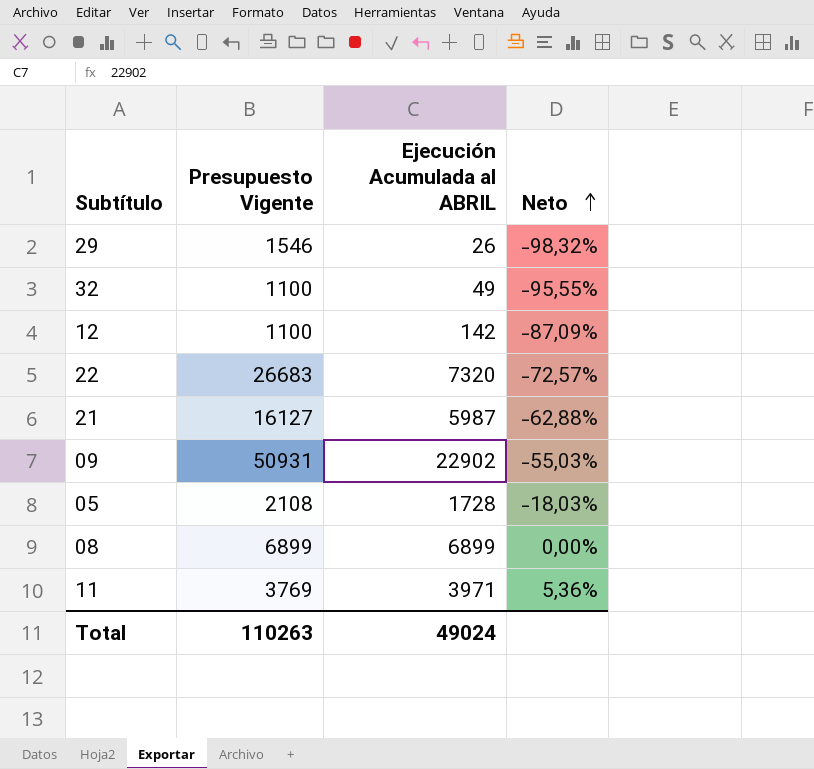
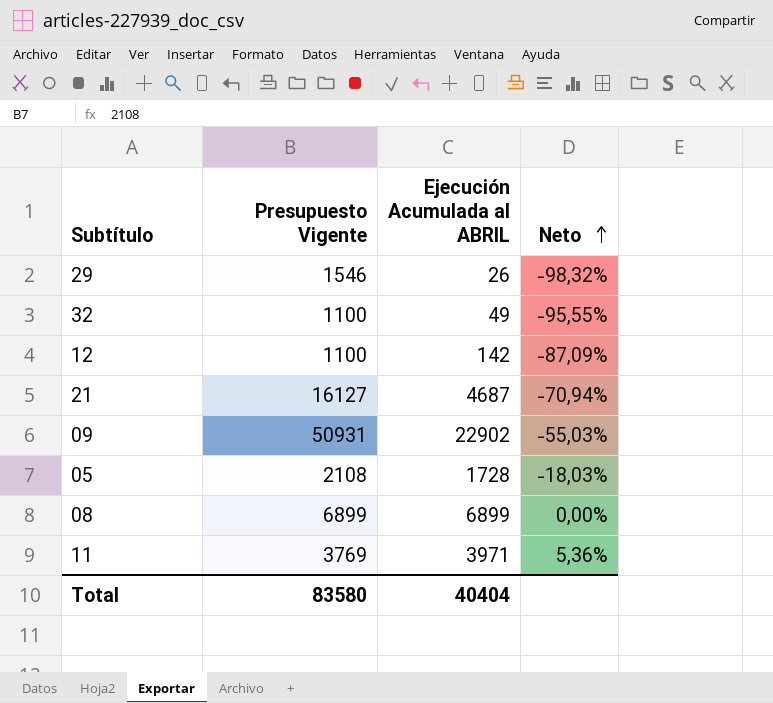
row 22: 26683 | 7320 | -72,57% -> none
21 | Ejecución Acumulada al ABRIL: 5987 -> 4687
21 | Neto: -62,88% -> -70,94%
Total | Presupuesto Vigente: 110263 -> 83580
Total | Ejecución Acumulada al ABRIL: 49024 -> 40404

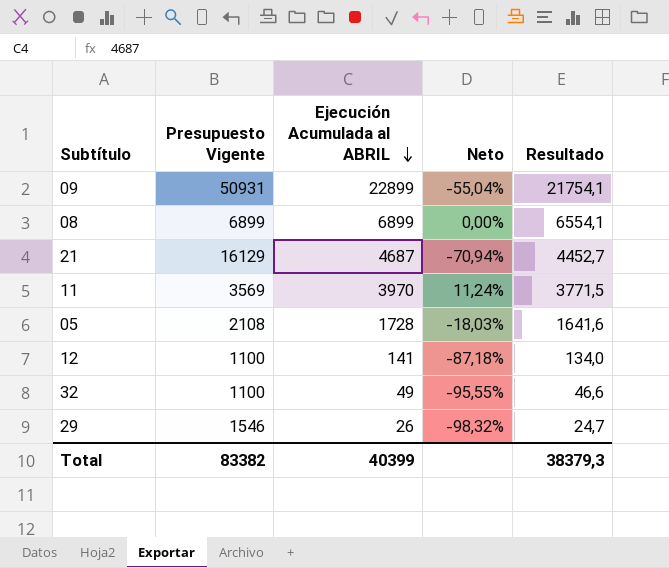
row order: Neto ascending -> Ejecución Acumulada al ABRIL descending
column Resultado | formula: none -> [Ejecución Acumulada al ABRIL] * 0,95
09 | Ejecución Acumulada al ABRIL: 22902 -> 22899
09 | Neto: -55,03% -> -55,04%
21 | Presupuesto Vigente: 16127 -> 16129
11 | Presupuesto Vigente: 3769 -> 3569
11 | Ejecución Acumulada al ABRIL: 3971 -> 3970
11 | Neto: 5,36% -> 11,24%
12 | Ejecución Acumulada al ABRIL: 142 -> 141
12 | Neto: -87,09% -> -87,18%
Total | Presupuesto Vigente: 83580 -> 83382
Total | Ejecución Acumulada al ABRIL: 40404 -> 40399

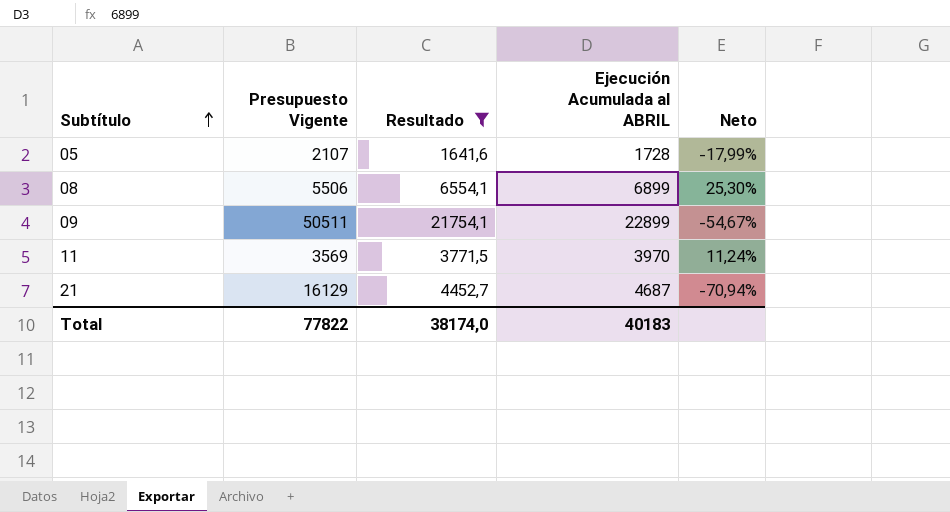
filter: none -> Resultado >= 1641,6
row order: Ejecución Acumulada al ABRIL descending -> Subtítulo ascending
column Resultado | position: 5 -> 3
05 | Presupuesto Vigente: 2108 -> 2107
05 | Neto: -18,03% -> -17,99%
08 | Presupuesto Vigente: 6899 -> 5506
08 | Neto: 0,00% -> 25,30%
09 | Presupuesto Vigente: 50931 -> 50511
09 | Neto: -55,04% -> -54,67%
Total | Presupuesto Vigente: 83382 -> 77822
Total | Resultado: 38379,3 -> 38174,0
Total | Ejecución Acumulada al ABRIL: 40399 -> 40183

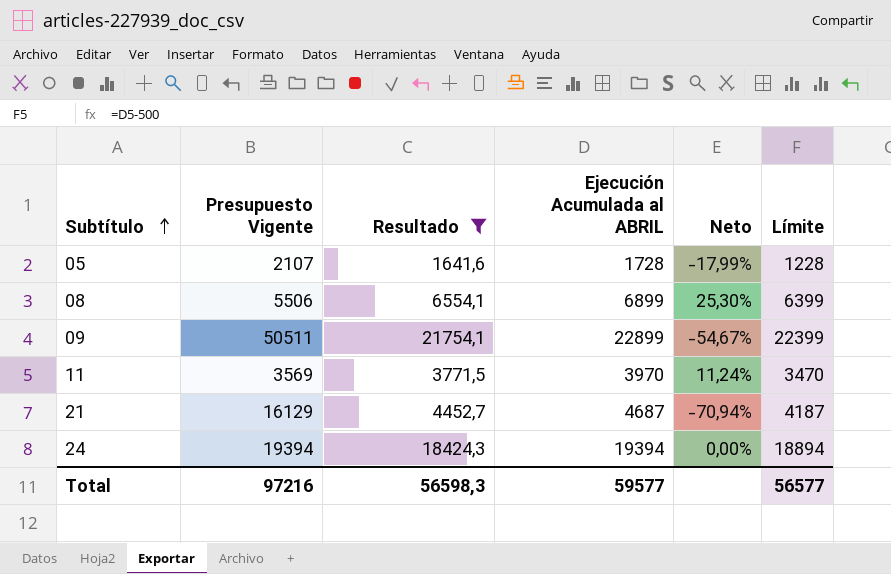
column Límite | formula: none -> [Ejecución Acumulada al ABRIL] - 500
row 24: none -> 19394 | 18424,3 | 19394 | 0,00% | 18894
Total | Presupuesto Vigente: 77822 -> 97216
Total | Resultado: 38174,0 -> 56598,3
Total | Ejecución Acumulada al ABRIL: 40183 -> 59577

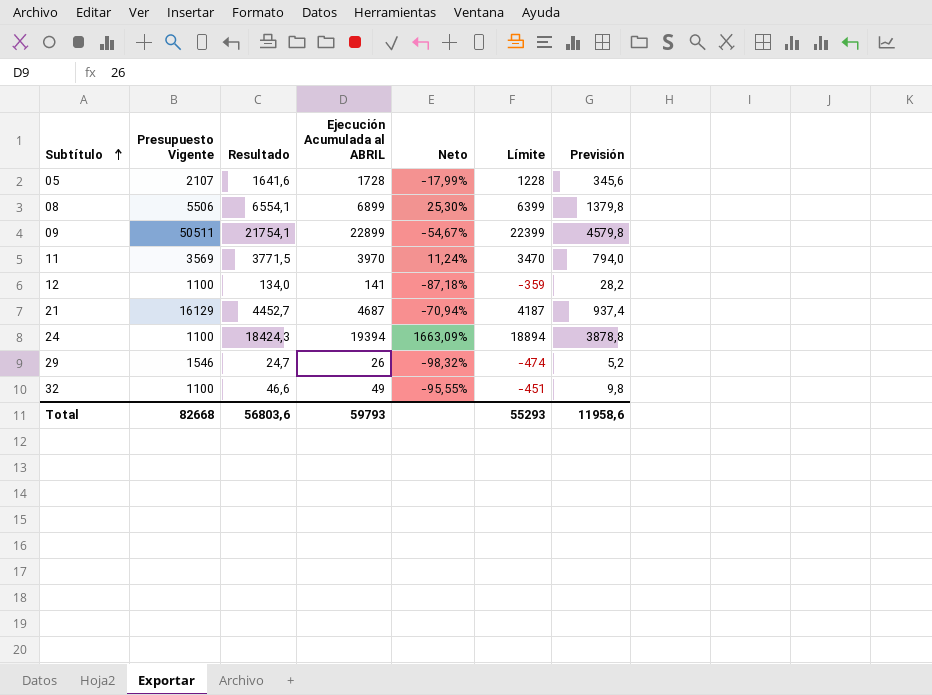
filter: Resultado >= 1641,6 -> none
column Previsión | formula: none -> [Ejecución Acumulada al ABRIL] * 0,2
24 | Presupuesto Vigente: 19394 -> 1100
24 | Neto: 0,00% -> 1663,09%
Total | Presupuesto Vigente: 97216 -> 82668
Total | Resultado: 56598,3 -> 56803,6
Total | Ejecución Acumulada al ABRIL: 59577 -> 59793
Total | Límite: 56577 -> 55293

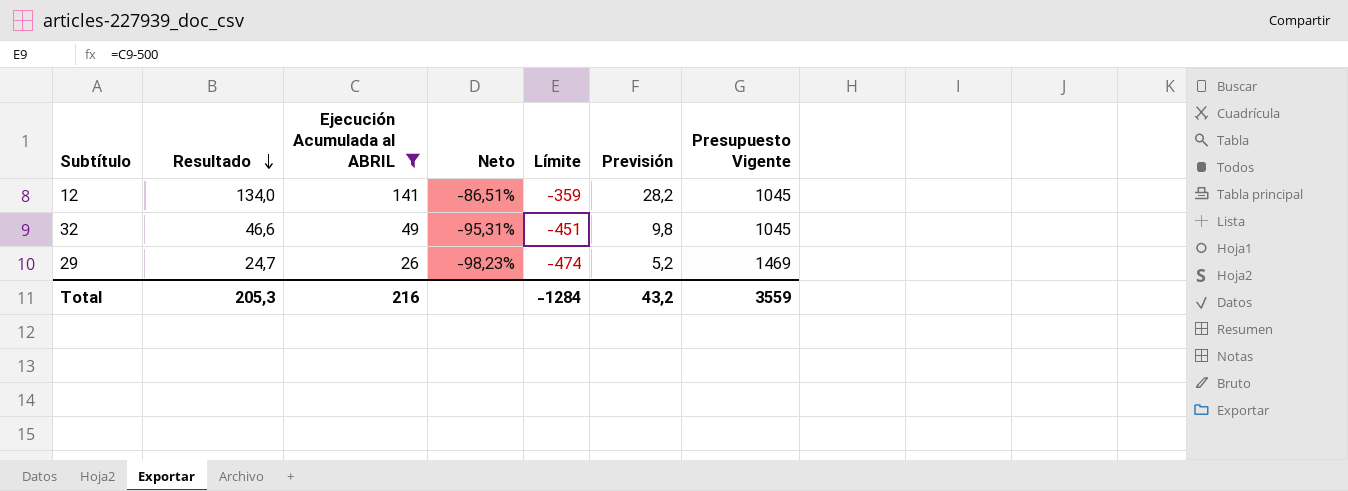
filter: none -> Ejecución Acumulada al ABRIL <= 141
row order: Subtítulo ascending -> Resultado descending
column Presupuesto Vigente | position: 2 -> 7
12 | Neto: -87,18% -> -86,51%
12 | Presupuesto Vigente: 1100 -> 1045
32 | Neto: -95,55% -> -95,31%
32 | Presupuesto Vigente: 1100 -> 1045
29 | Neto: -98,32% -> -98,23%
29 | Presupuesto Vigente: 1546 -> 1469
Total | Resultado: 56803,6 -> 205,3
Total | Ejecución Acumulada al ABRIL: 59793 -> 216
Total | Límite: 55293 -> -1284
Total | Previsión: 11958,6 -> 43,2
Total | Presupuesto Vigente: 82668 -> 3559

